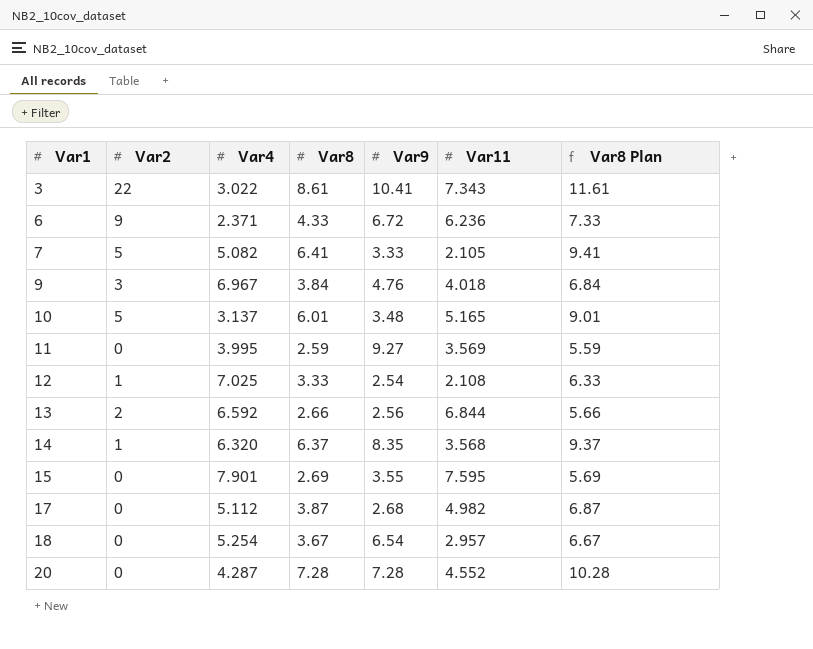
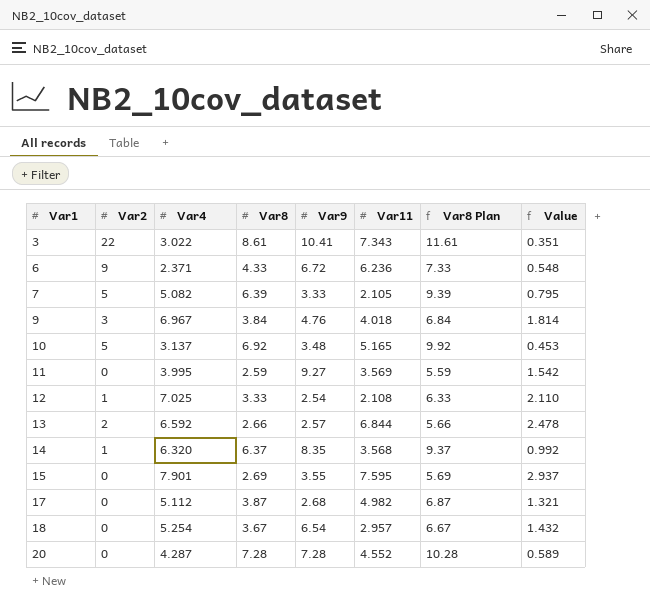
column Value | formula: none -> [Var4] / [Var8]
7 | Var8: 6.41 -> 6.39
7 | Var8 Plan: 9.41 -> 9.39
10 | Var8: 6.01 -> 6.92
10 | Var8 Plan: 9.01 -> 9.92
13 | Var9: 2.56 -> 2.57

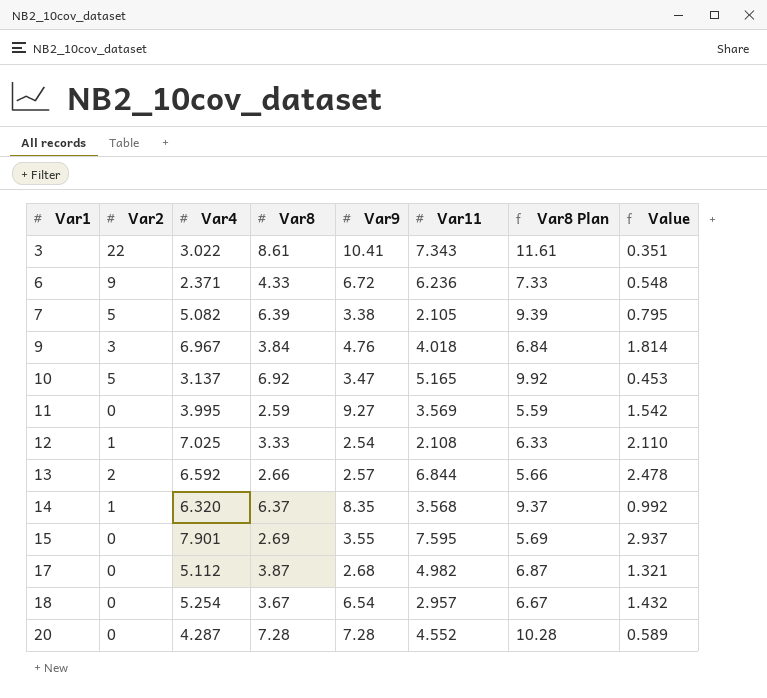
7 | Var9: 3.33 -> 3.38
10 | Var9: 3.48 -> 3.47

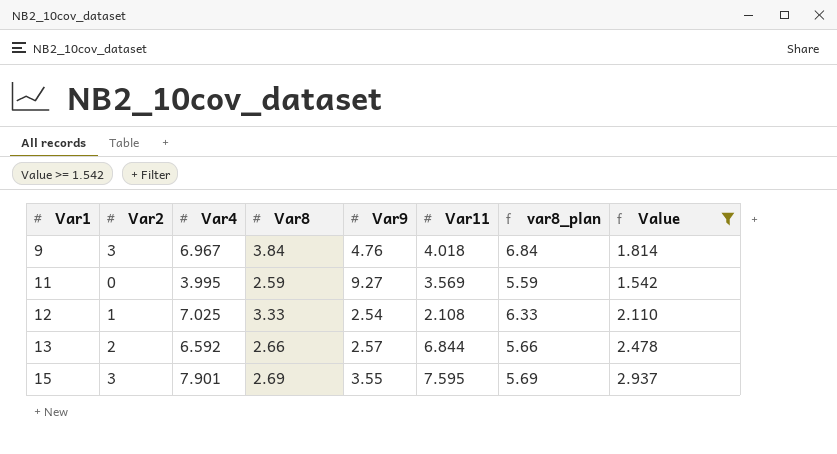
filter: none -> Value >= 1.542
column name: Var8 Plan -> var8_plan
15 | Var2: 0 -> 3

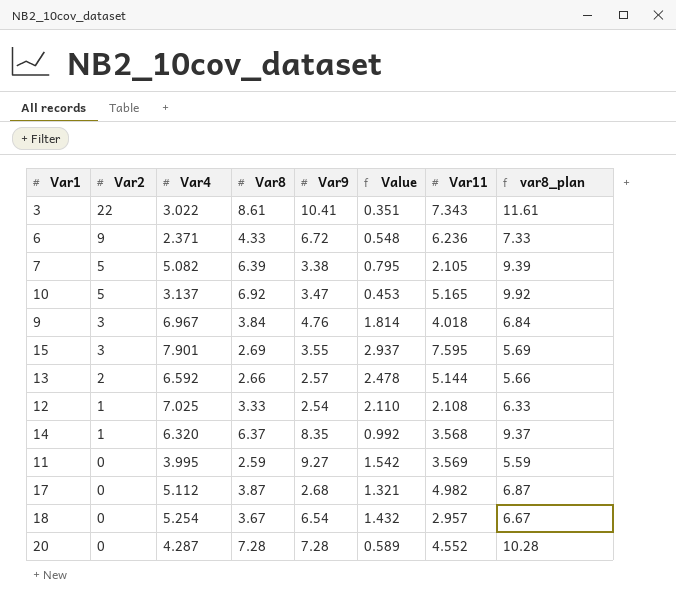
filter: Value >= 1.542 -> none
row order: Var1 ascending -> Var2 descending
column Value | position: 8 -> 6
13 | Var11: 6.844 -> 5.144

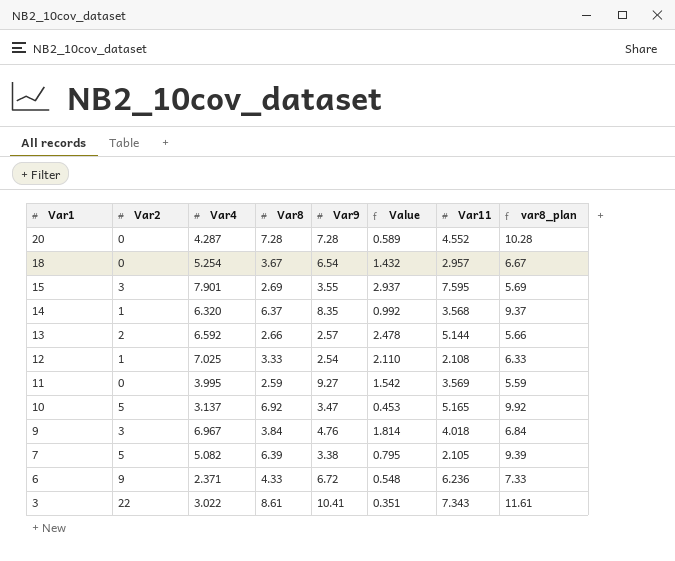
row order: Var2 descending -> Var1 descending
row 17: 0 | 5.112 | 3.87 | 2.68 | 1.321 | 4.982 | 6.87 -> none

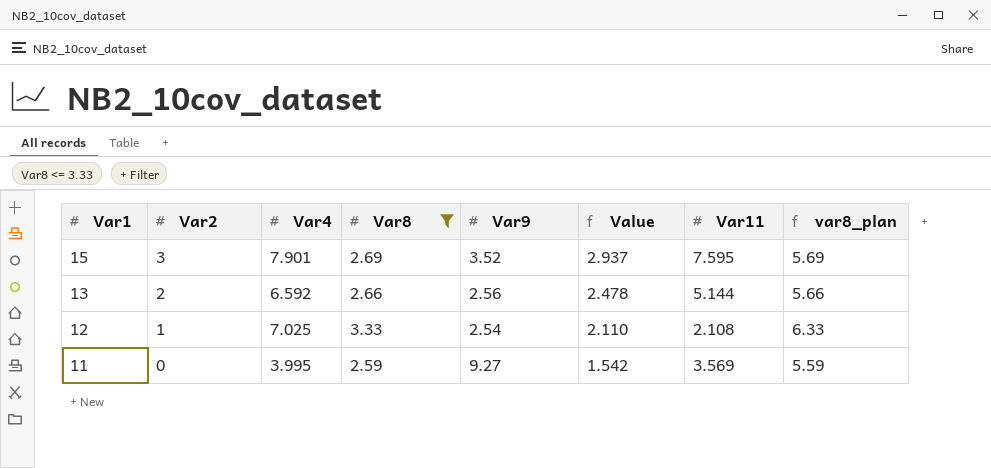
filter: none -> Var8 <= 3.33
15 | Var9: 3.55 -> 3.52
13 | Var9: 2.57 -> 2.56

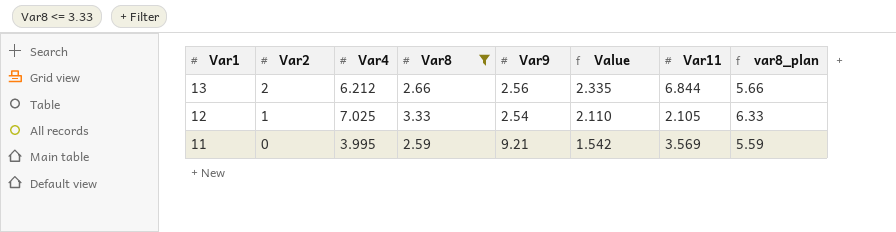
row 15: 3 | 7.901 | 2.69 | 3.52 | 2.937 | 7.595 | 5.69 -> none
13 | Var4: 6.592 -> 6.212
13 | Value: 2.478 -> 2.335
13 | Var11: 5.144 -> 6.844
12 | Var11: 2.108 -> 2.105
11 | Var9: 9.27 -> 9.21

